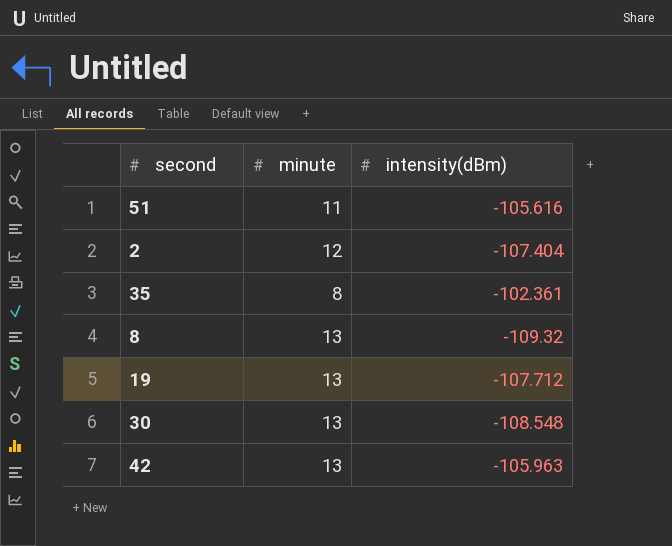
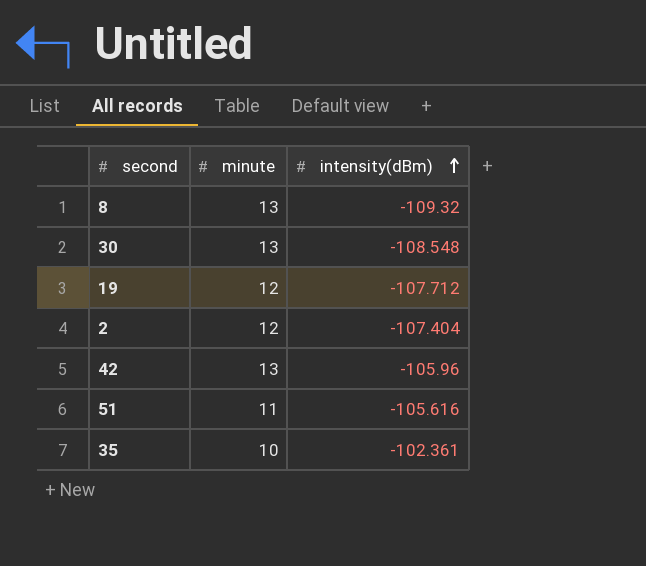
row order: none -> intensity(dBm) ascending
19 | minute: 13 -> 12
42 | intensity(dBm): -105.963 -> -105.96
35 | minute: 8 -> 10

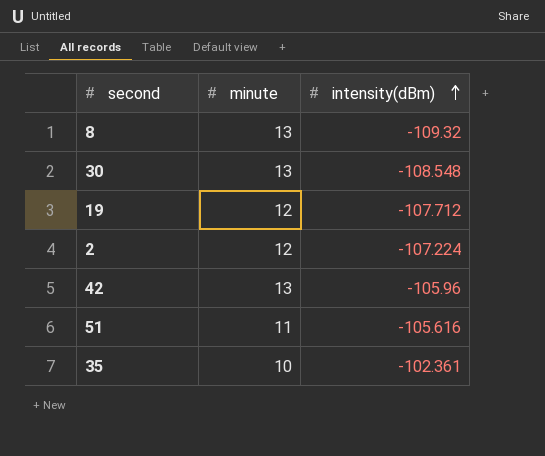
2 | intensity(dBm): -107.404 -> -107.224

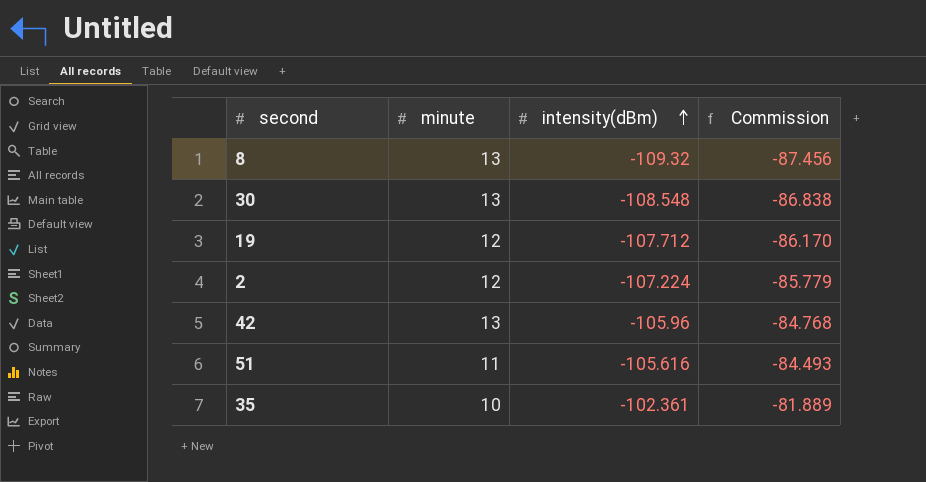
column Commission | formula: none -> [intensity(dBm)] * 0.8

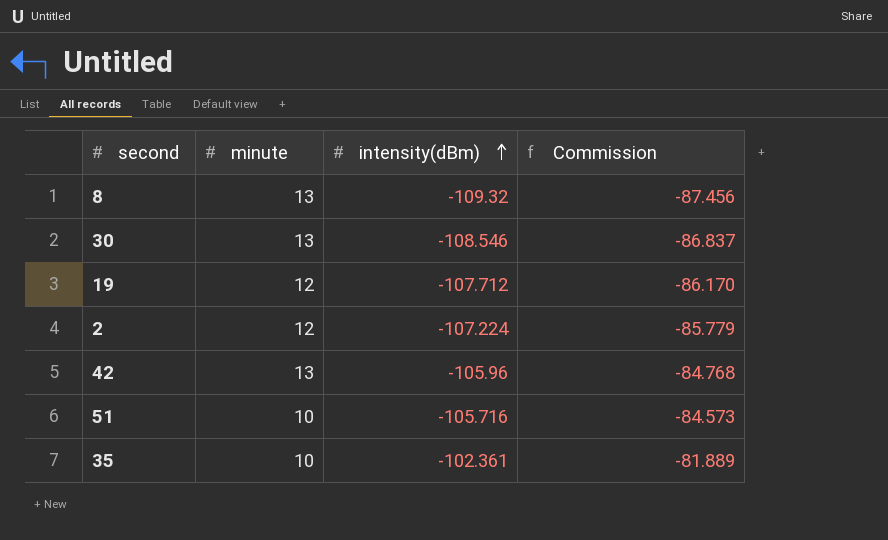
30 | intensity(dBm): -108.548 -> -108.546
30 | Commission: -86.838 -> -86.837
51 | minute: 11 -> 10
51 | intensity(dBm): -105.616 -> -105.716
51 | Commission: -84.493 -> -84.573

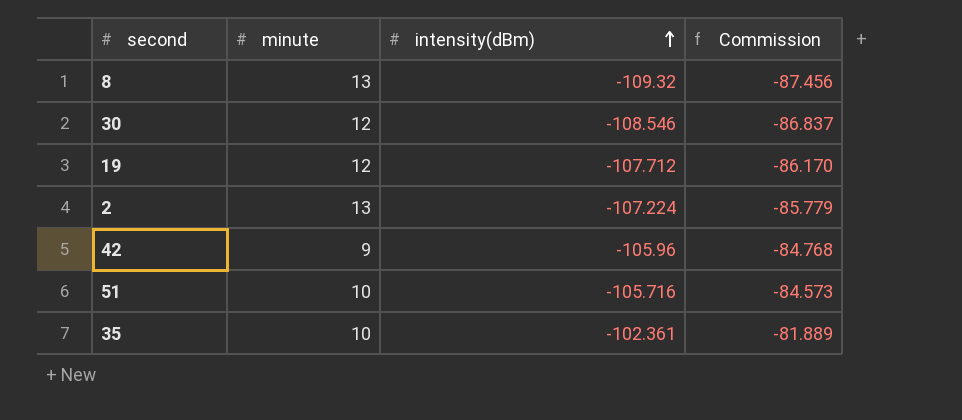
30 | minute: 13 -> 12
2 | minute: 12 -> 13
42 | minute: 13 -> 9

